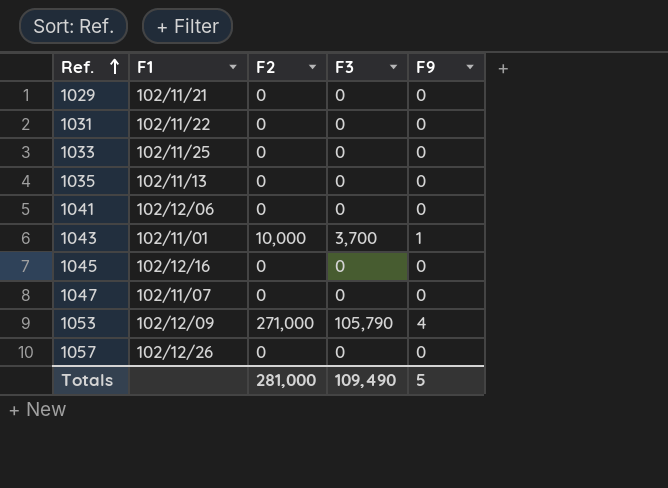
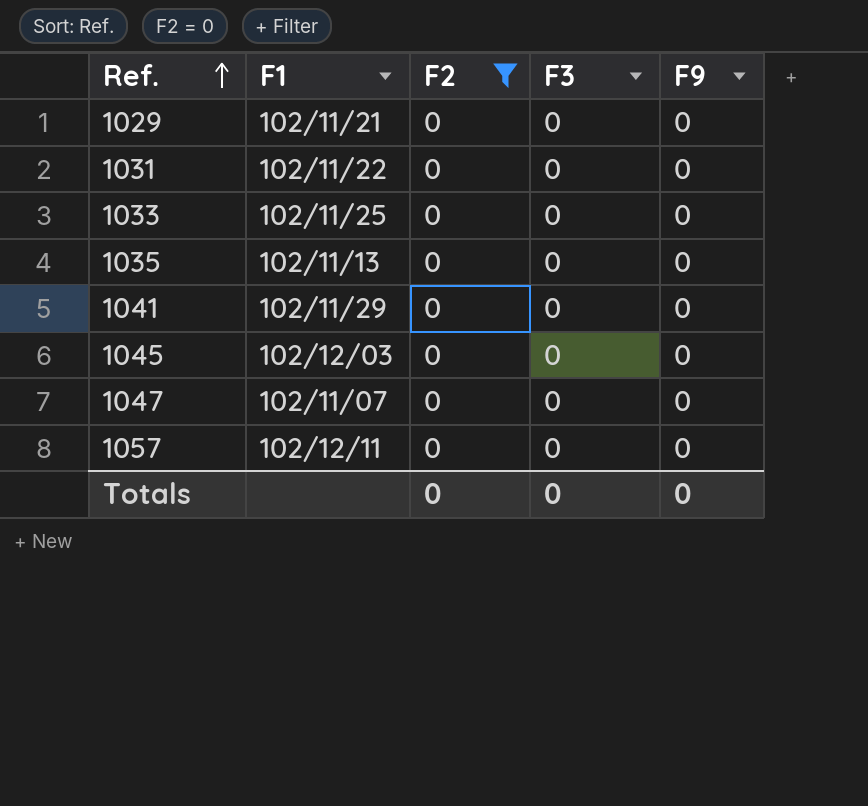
filter: none -> F2 = 0
1041 | F1: 102/12/06 -> 102/11/29
1045 | F1: 102/12/16 -> 102/12/03
1057 | F1: 102/12/26 -> 102/12/11
Totals | F2: 281,000 -> 0
Totals | F3: 109,490 -> 0
Totals | F9: 5 -> 0

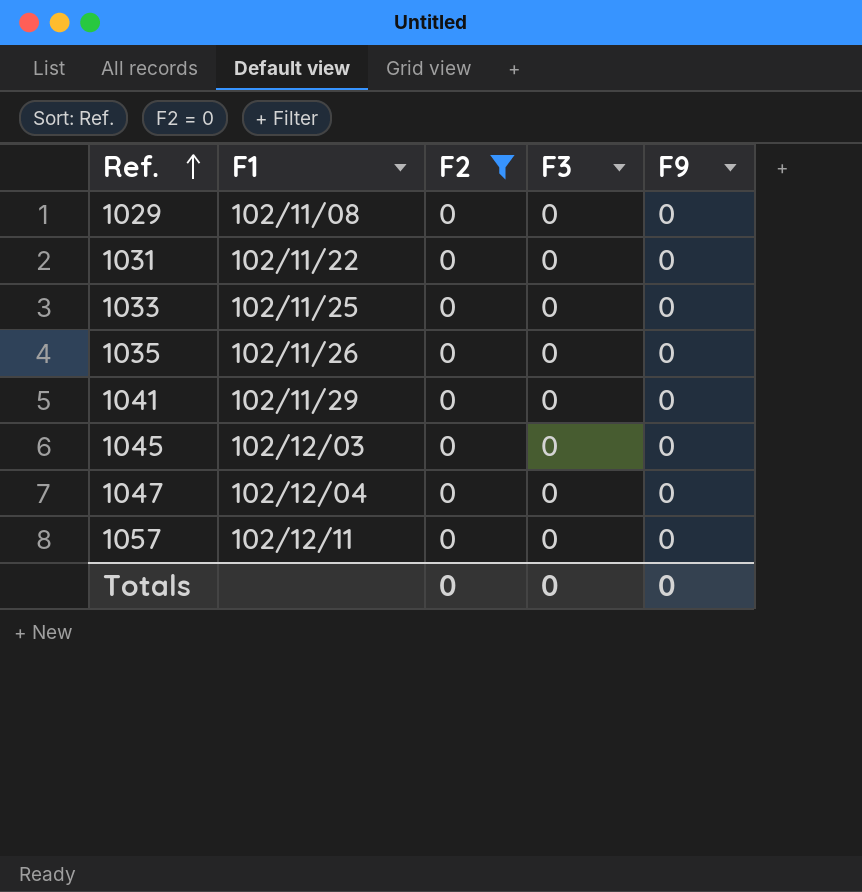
1029 | F1: 102/11/21 -> 102/11/08
1035 | F1: 102/11/13 -> 102/11/26
1047 | F1: 102/11/07 -> 102/12/04

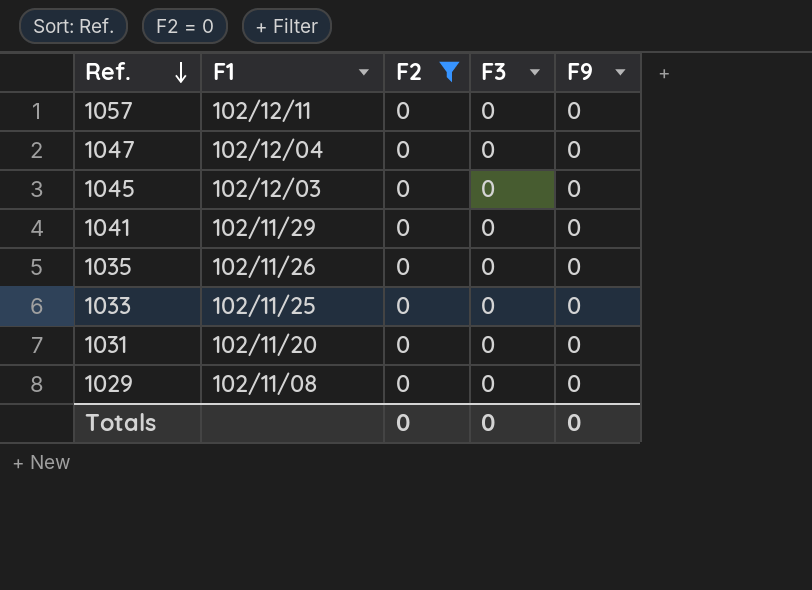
row order: Ref. ascending -> Ref. descending
1031 | F1: 102/11/22 -> 102/11/20

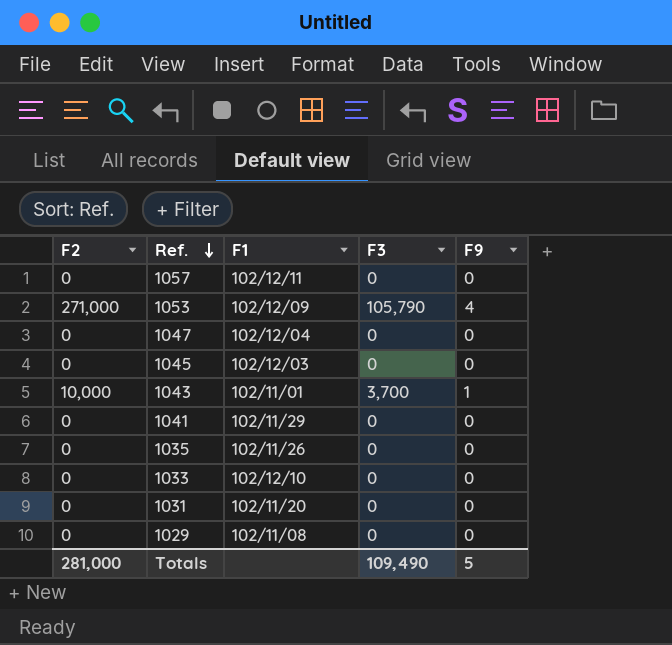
filter: F2 = 0 -> none
column F2 | position: 3 -> 1
1033 | F1: 102/11/25 -> 102/12/10
Totals | F2: 0 -> 281,000
Totals | F3: 0 -> 109,490
Totals | F9: 0 -> 5

